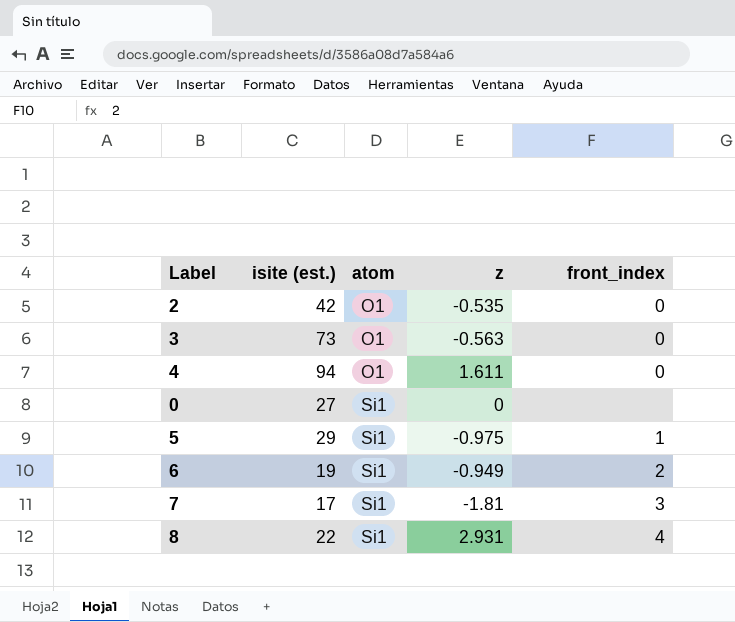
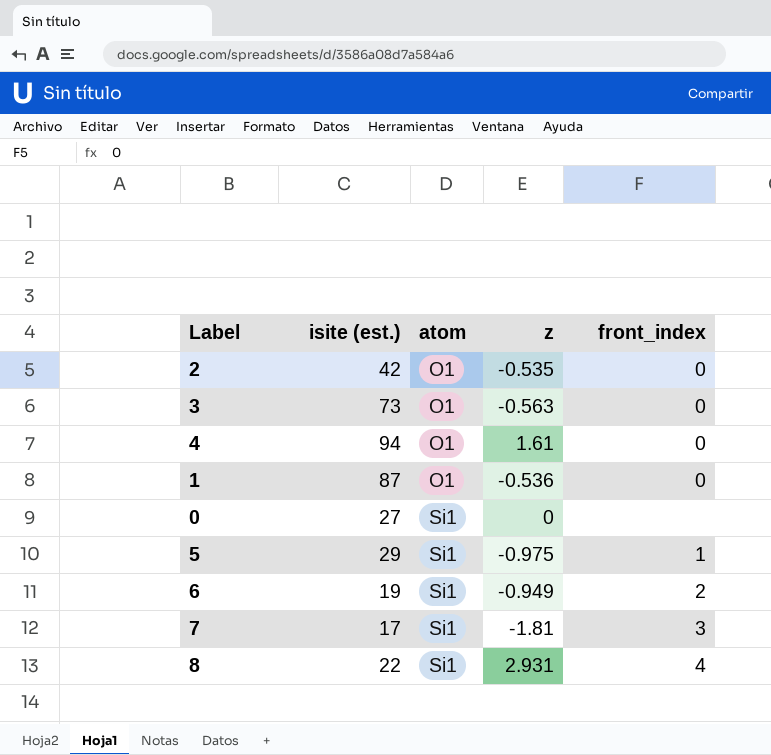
4 | z: 1.611 -> 1.61
row 1: none -> 87 | O1 | -0.536 | 0

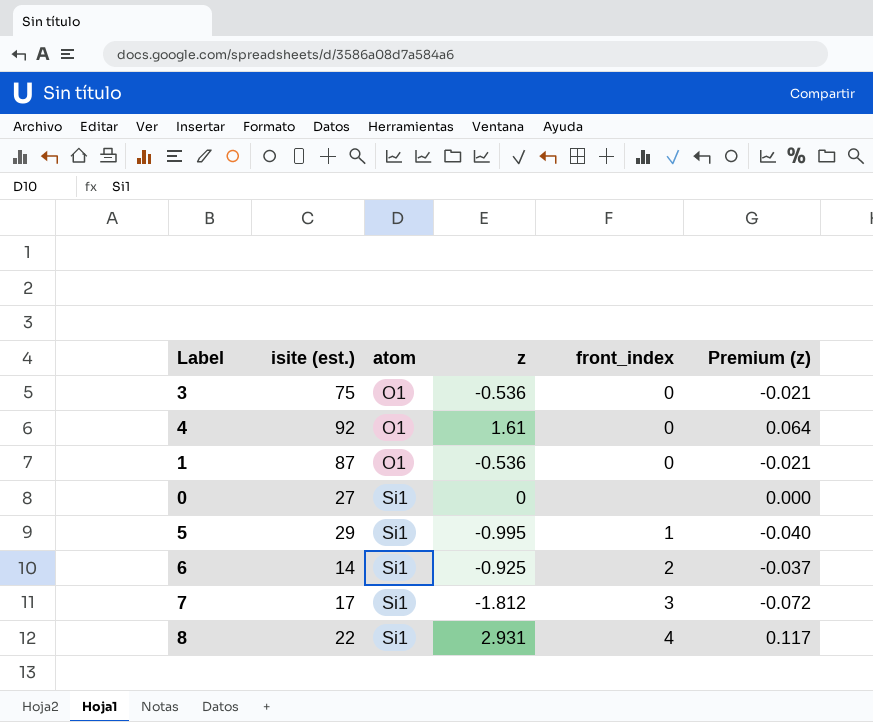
column Premium (z) | formula: none -> [z] * 0.04
row 2: 42 | O1 | -0.535 | 0 -> none
3 | isite (est.): 73 -> 75
3 | z: -0.563 -> -0.536
4 | isite (est.): 94 -> 92
5 | z: -0.975 -> -0.995
6 | isite (est.): 19 -> 14
6 | z: -0.949 -> -0.925
7 | z: -1.81 -> -1.812

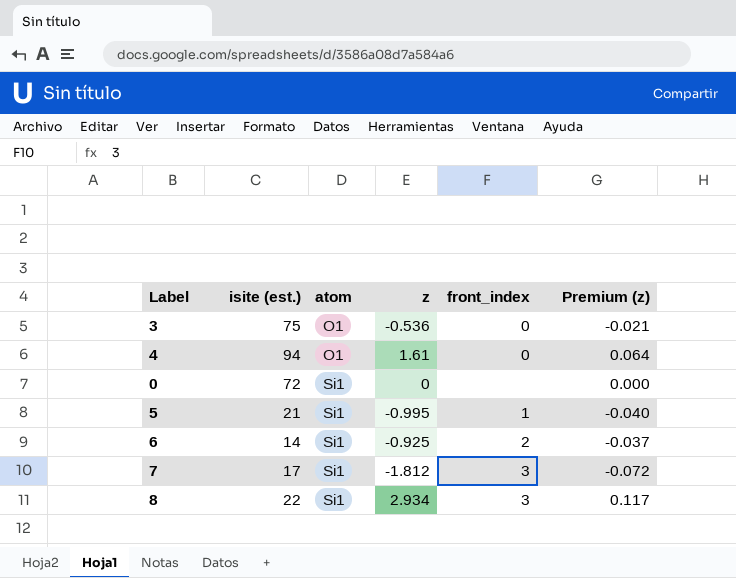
row 1: 87 | O1 | -0.536 | 0 | -0.021 -> none
4 | isite (est.): 92 -> 94
0 | isite (est.): 27 -> 72
5 | isite (est.): 29 -> 21
8 | z: 2.931 -> 2.934
8 | front_index: 4 -> 3

